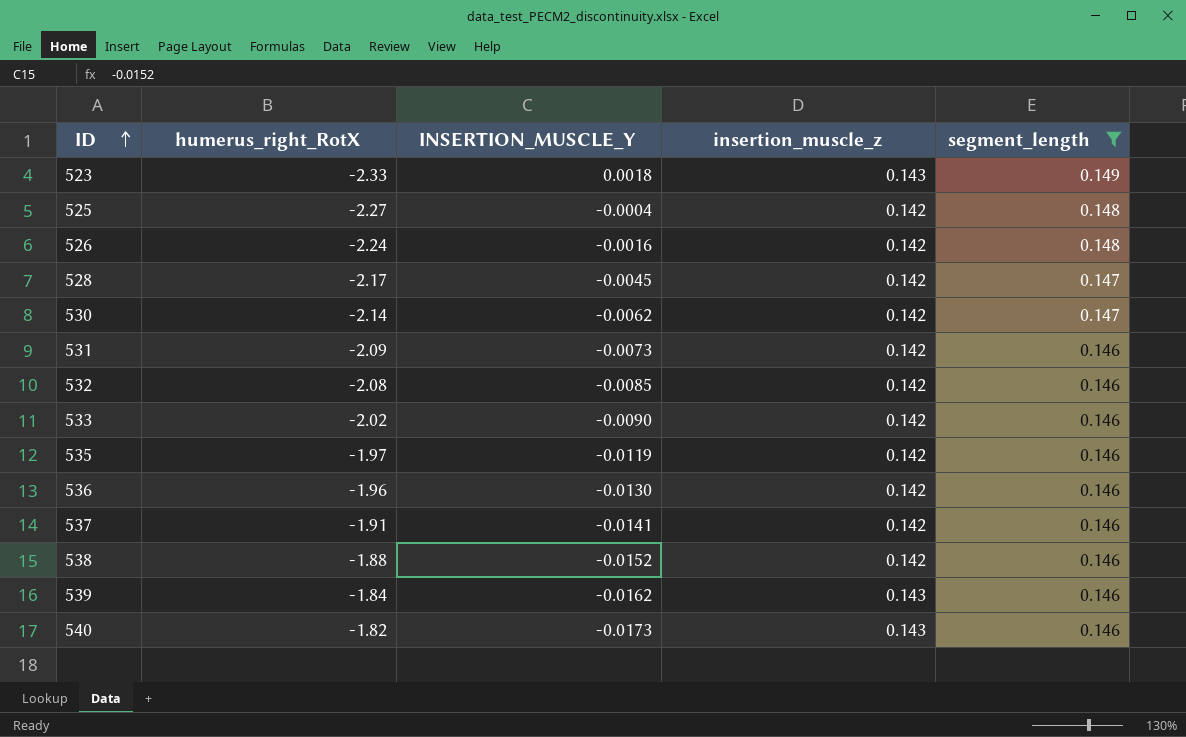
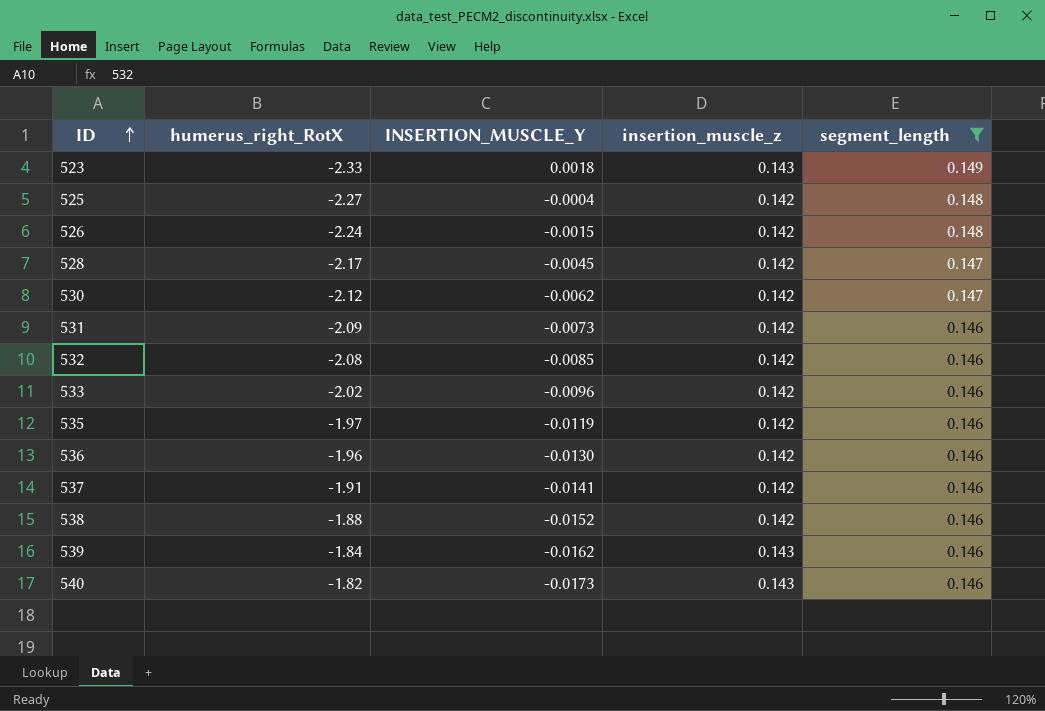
526 | INSERTION_MUSCLE_Y: -0.0016 -> -0.0015
530 | humerus_right_RotX: -2.14 -> -2.12
533 | INSERTION_MUSCLE_Y: -0.0090 -> -0.0096

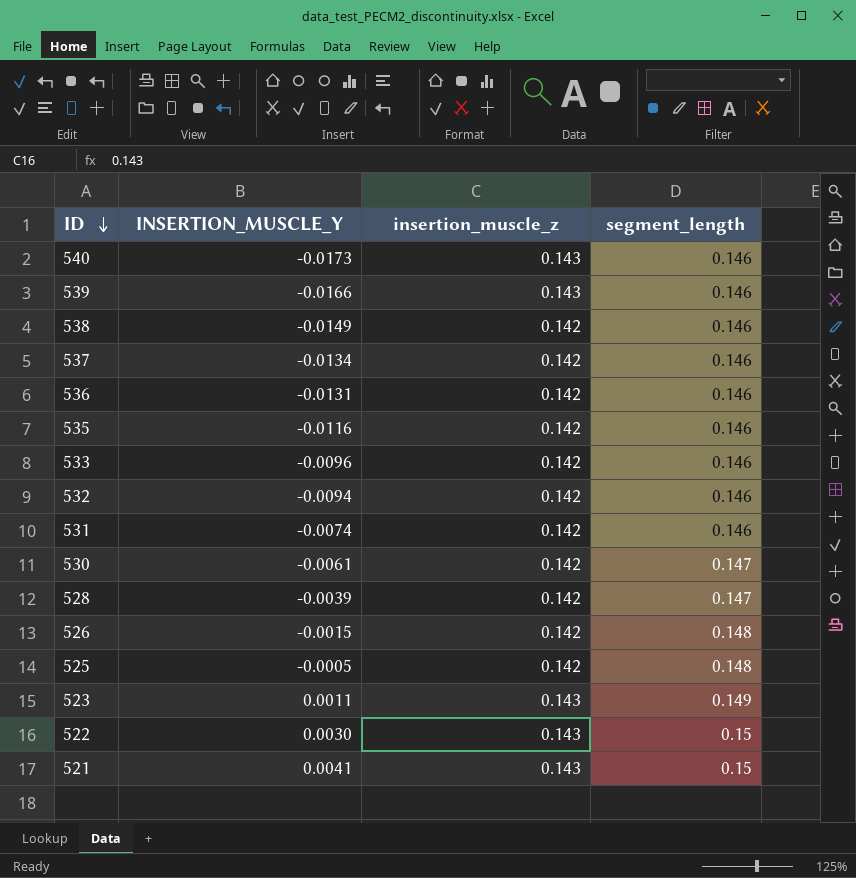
filter: segment_length != 0.15 -> none
row order: ID ascending -> ID descending
column humerus_right_RotX | position: 2 -> none
539 | INSERTION_MUSCLE_Y: -0.0162 -> -0.0166
538 | INSERTION_MUSCLE_Y: -0.0152 -> -0.0149
537 | INSERTION_MUSCLE_Y: -0.0141 -> -0.0134
536 | INSERTION_MUSCLE_Y: -0.0130 -> -0.0131
535 | INSERTION_MUSCLE_Y: -0.0119 -> -0.0116
532 | INSERTION_MUSCLE_Y: -0.0085 -> -0.0094
531 | INSERTION_MUSCLE_Y: -0.0073 -> -0.0074
530 | INSERTION_MUSCLE_Y: -0.0062 -> -0.0061
528 | INSERTION_MUSCLE_Y: -0.0045 -> -0.0039
525 | INSERTION_MUSCLE_Y: -0.0004 -> -0.0005
523 | INSERTION_MUSCLE_Y: 0.0018 -> 0.0011

